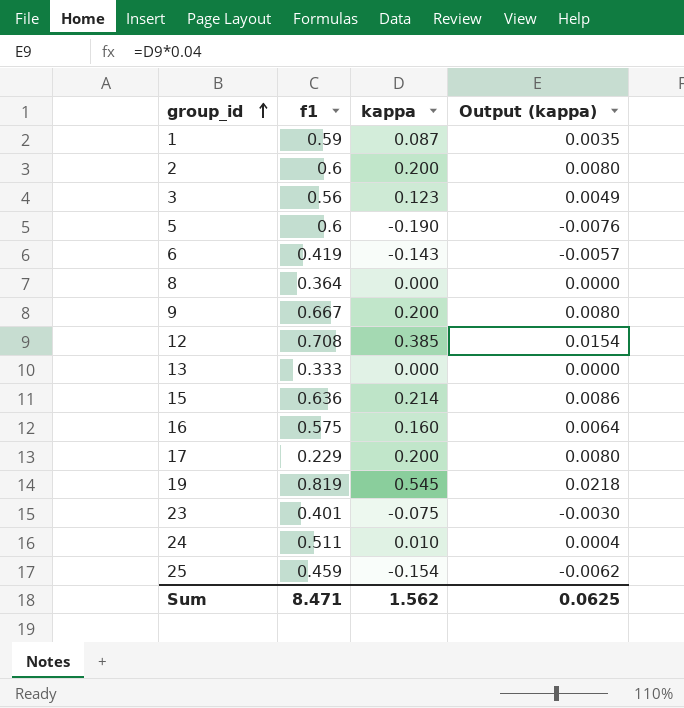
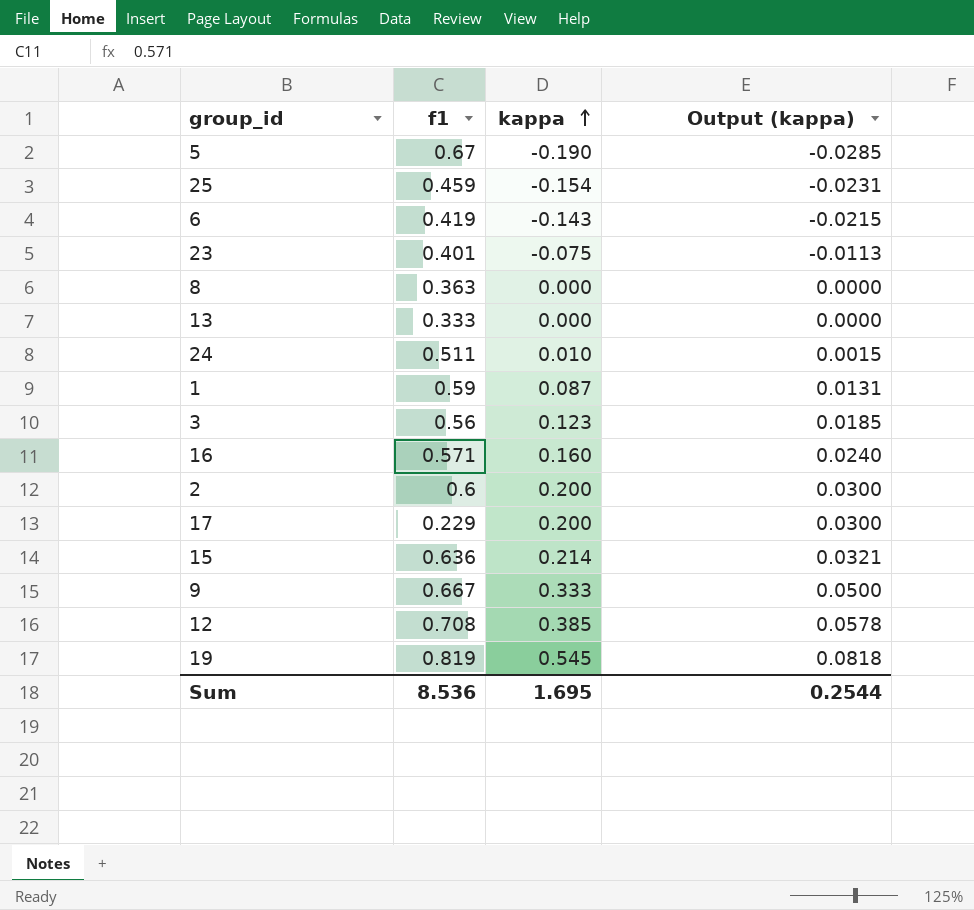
row order: group_id ascending -> kappa ascending
column Output (kappa) | formula: [kappa] * 0.04 -> [kappa] * 0.15
5 | f1: 0.6 -> 0.67
8 | f1: 0.364 -> 0.363
16 | f1: 0.575 -> 0.571
9 | kappa: 0.200 -> 0.333
Sum | f1: 8.471 -> 8.536
Sum | kappa: 1.562 -> 1.695
Sum | Output (kappa): 0.0625 -> 0.2544

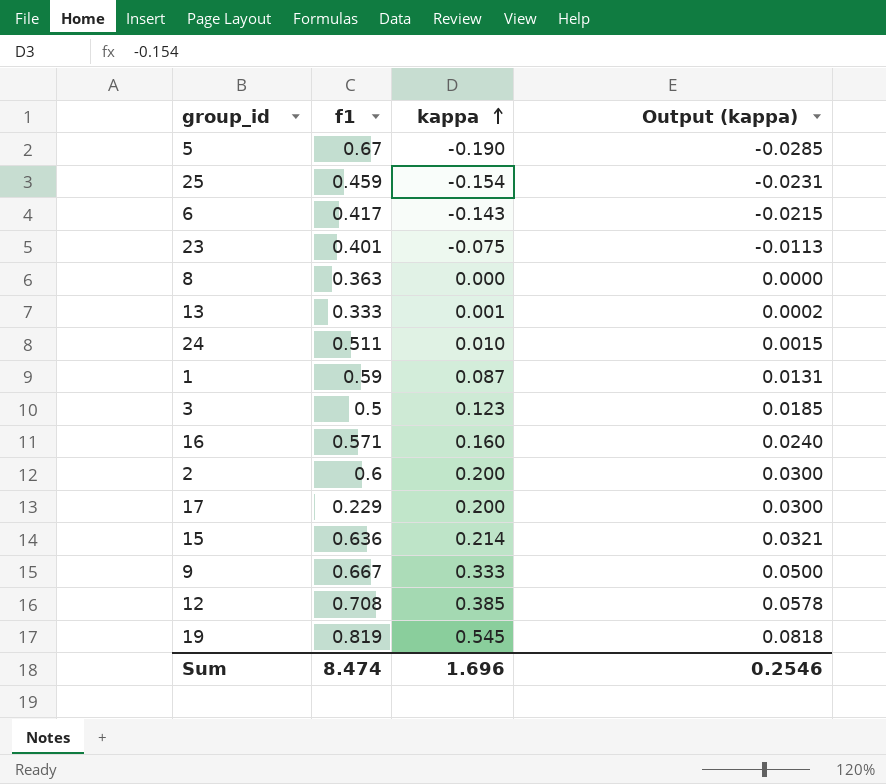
6 | f1: 0.419 -> 0.417
13 | kappa: 0.000 -> 0.001
13 | Output (kappa): 0.0000 -> 0.0002
3 | f1: 0.56 -> 0.5
Sum | f1: 8.536 -> 8.474
Sum | kappa: 1.695 -> 1.696
Sum | Output (kappa): 0.2544 -> 0.2546

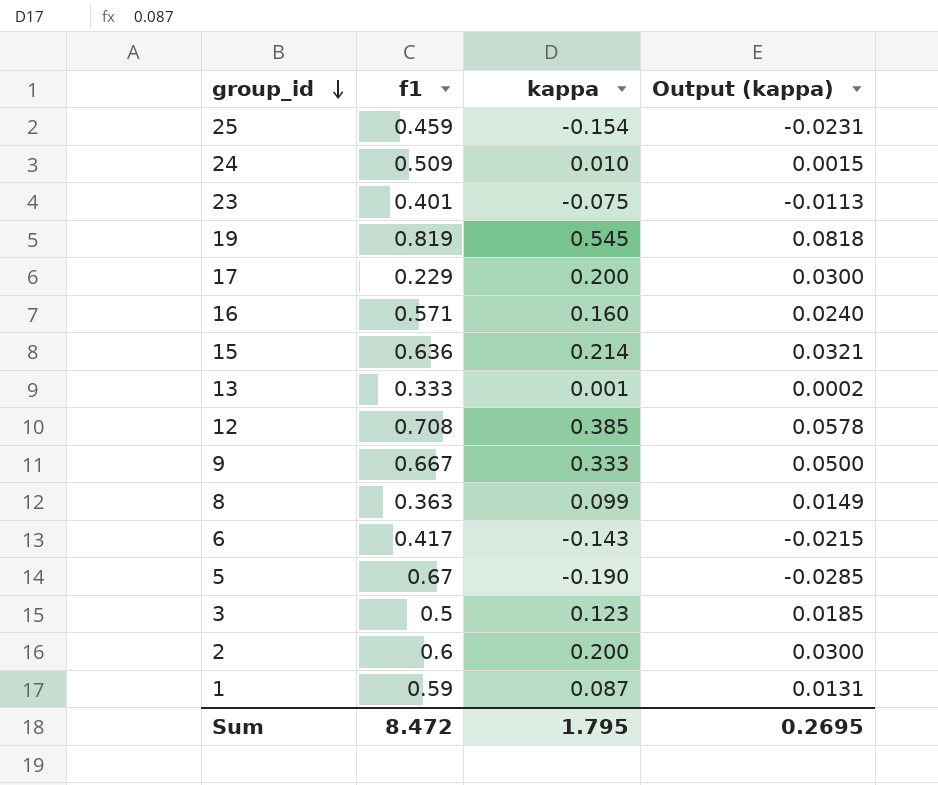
row order: kappa ascending -> group_id descending
24 | f1: 0.511 -> 0.509
8 | kappa: 0.000 -> 0.099
8 | Output (kappa): 0.0000 -> 0.0149
Sum | f1: 8.474 -> 8.472
Sum | kappa: 1.696 -> 1.795
Sum | Output (kappa): 0.2546 -> 0.2695

